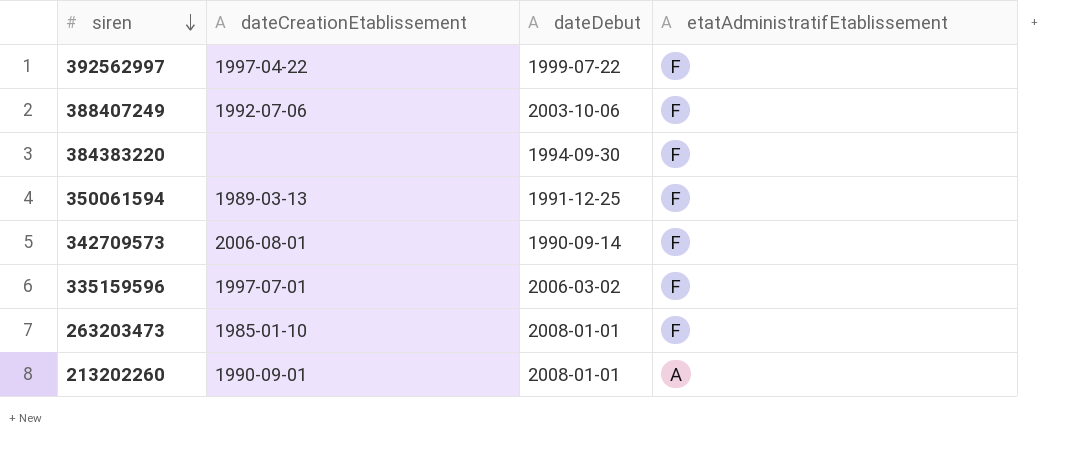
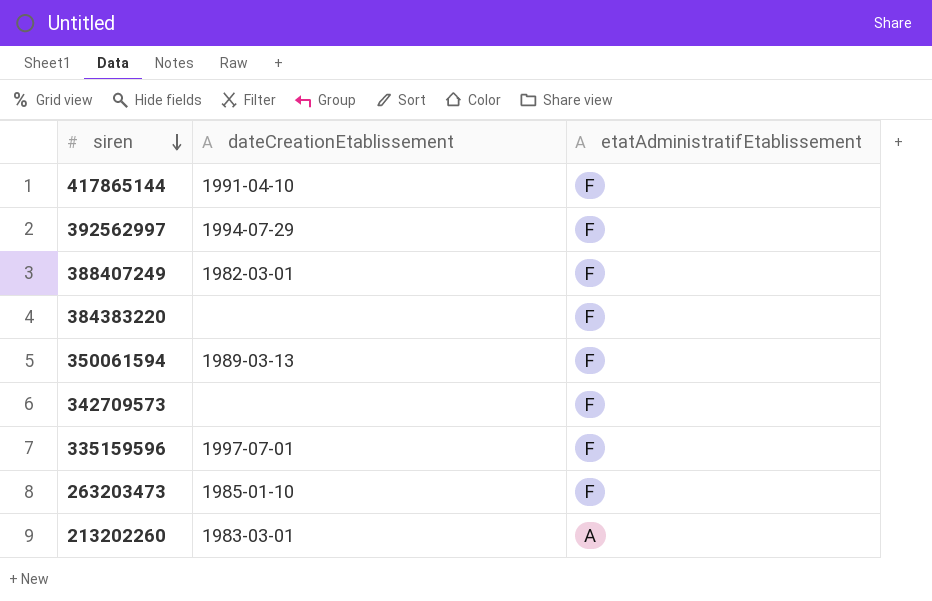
column dateDebut | position: 3 -> none
row 417865144: none -> 1991-04-10 | F
392562997 | dateCreationEtablissement: 1997-04-22 -> 1994-07-29
388407249 | dateCreationEtablissement: 1992-07-06 -> 1982-03-01
342709573 | dateCreationEtablissement: 2006-08-01 -> none
213202260 | dateCreationEtablissement: 1990-09-01 -> 1983-03-01

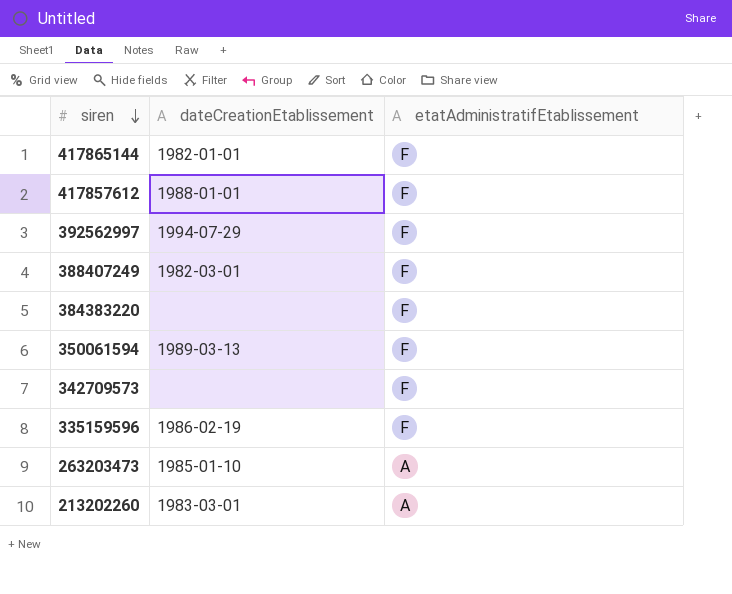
417865144 | dateCreationEtablissement: 1991-04-10 -> 1982-01-01
row 417857612: none -> 1988-01-01 | F
335159596 | dateCreationEtablissement: 1997-07-01 -> 1986-02-19
263203473 | etatAdministratifEtablissement: F -> A

